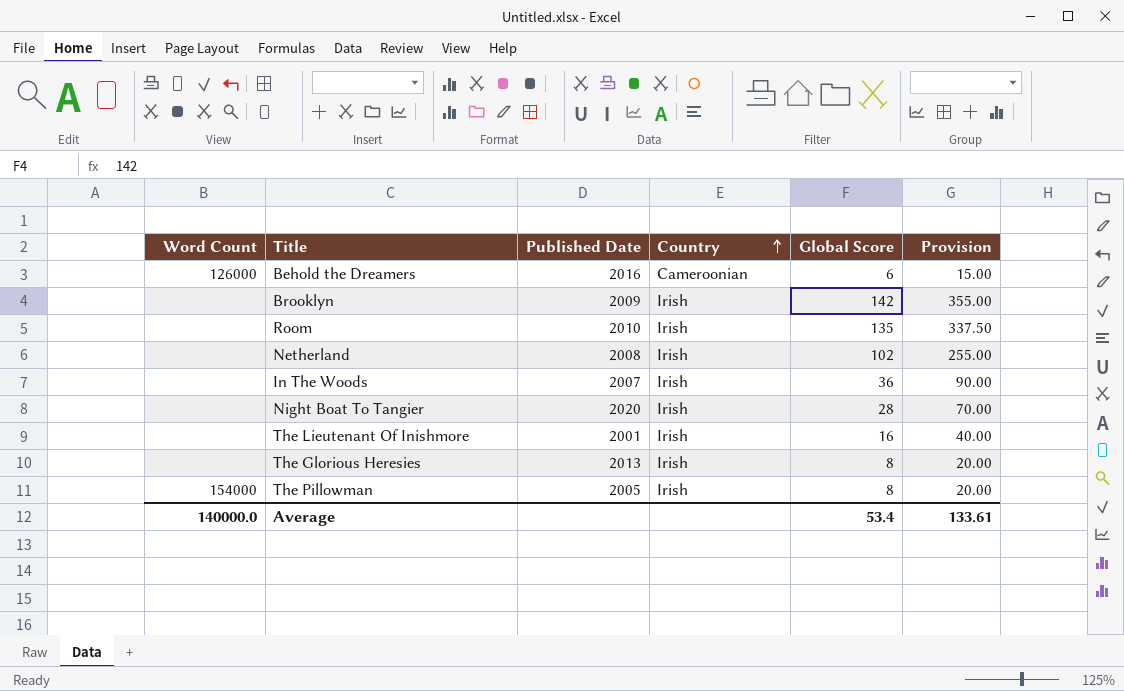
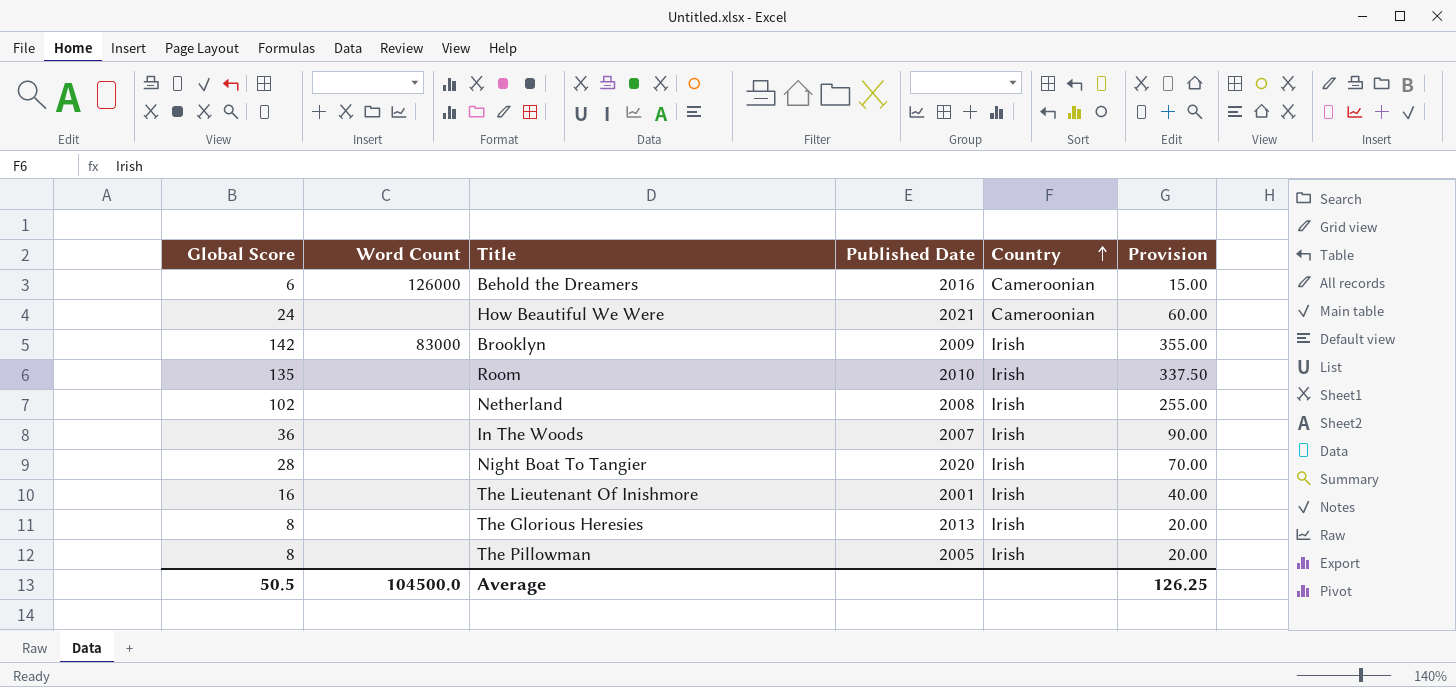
column Global Score | position: 5 -> 1
row How Beautiful We Were: none -> 24 | none | 2021 | Cameroonian | 60.00
Brooklyn | Word Count: none -> 83000
The Pillowman | Word Count: 154000 -> none
Average | Global Score: 53.4 -> 50.5
Average | Word Count: 140000.0 -> 104500.0
Average | Provision: 133.61 -> 126.25

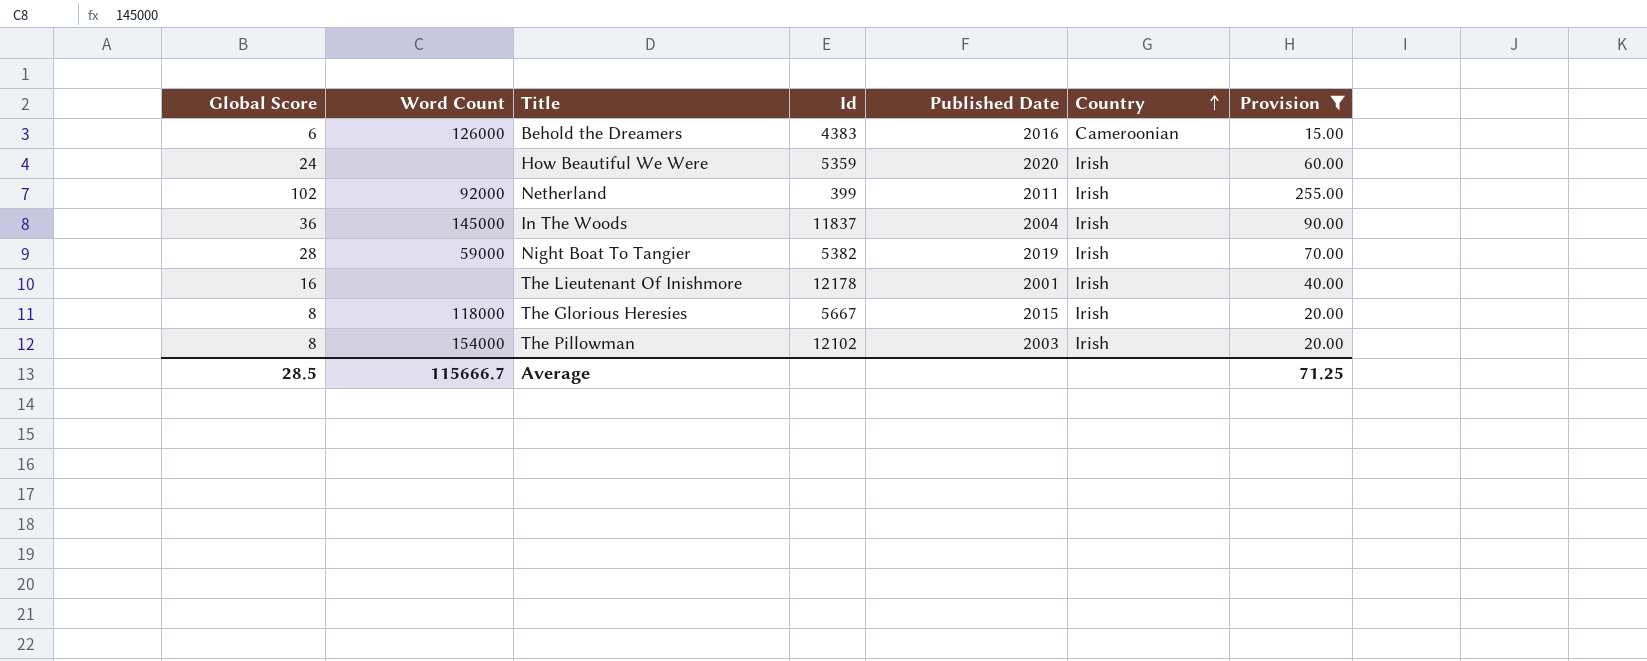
filter: none -> Provision <= 255.00
column Id | position: none -> 4
How Beautiful We Were | Published Date: 2021 -> 2020
How Beautiful We Were | Country: Cameroonian -> Irish
Netherland | Word Count: none -> 92000
Netherland | Published Date: 2008 -> 2011
In The Woods | Word Count: none -> 145000
In The Woods | Published Date: 2007 -> 2004
Night Boat To Tangier | Word Count: none -> 59000
Night Boat To Tangier | Published Date: 2020 -> 2019
The Glorious Heresies | Word Count: none -> 118000
The Glorious Heresies | Published Date: 2013 -> 2015
The Pillowman | Word Count: none -> 154000
The Pillowman | Published Date: 2005 -> 2003
Average | Global Score: 50.5 -> 28.5
Average | Word Count: 104500.0 -> 115666.7
Average | Provision: 126.25 -> 71.25

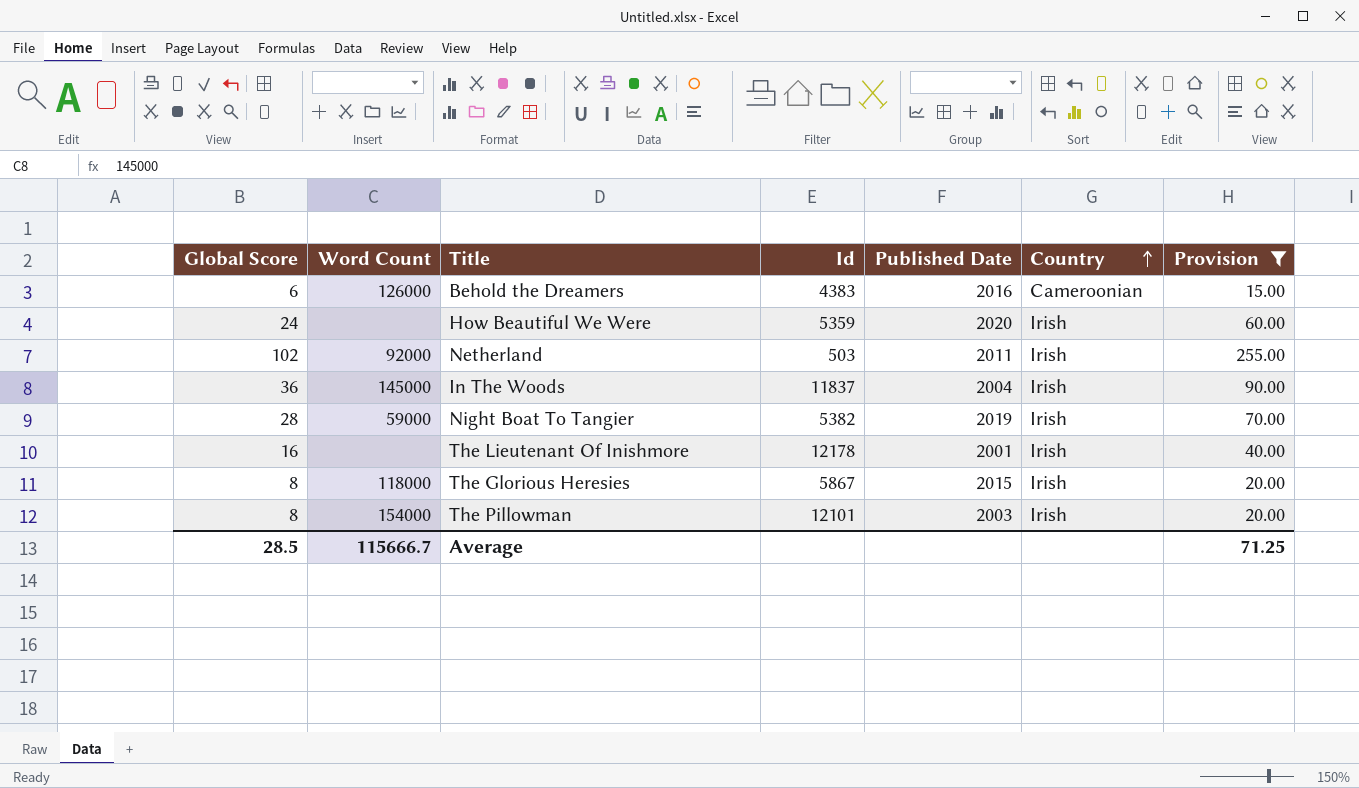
Netherland | Id: 399 -> 503
The Glorious Heresies | Id: 5667 -> 5867
The Pillowman | Id: 12102 -> 12101

